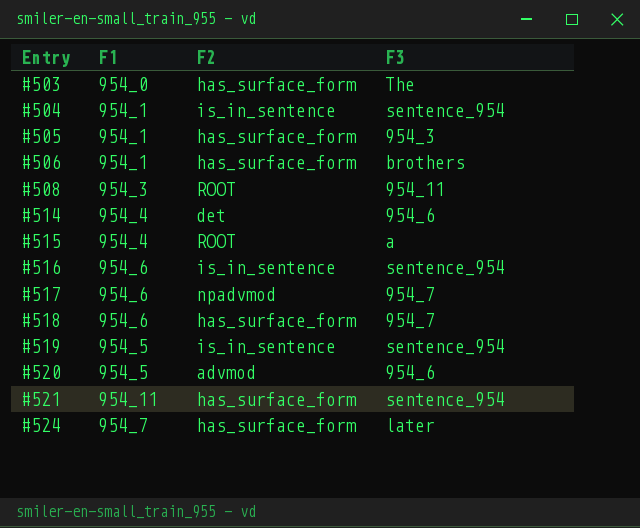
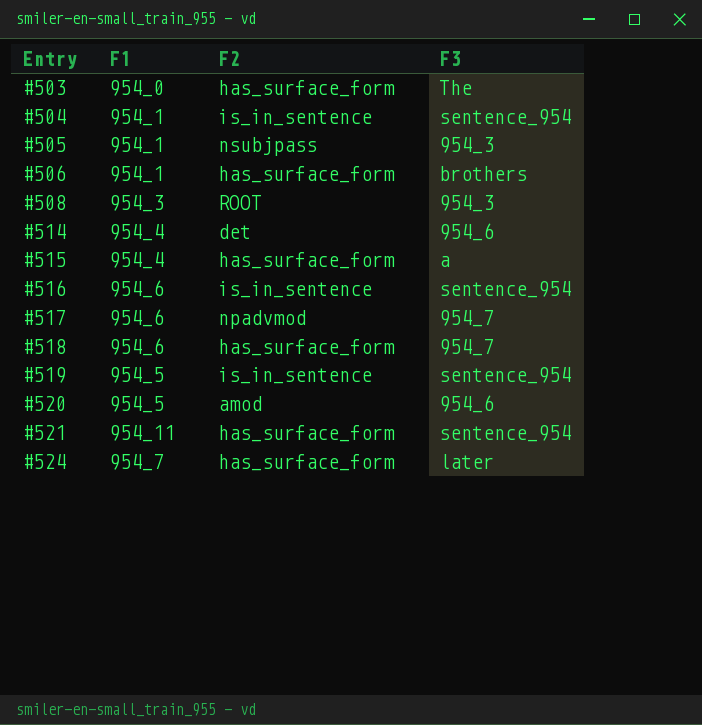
#505 | F2: has_surface_form -> nsubjpass
#508 | F3: 954_11 -> 954_3
#515 | F2: ROOT -> has_surface_form
#520 | F2: advmod -> amod

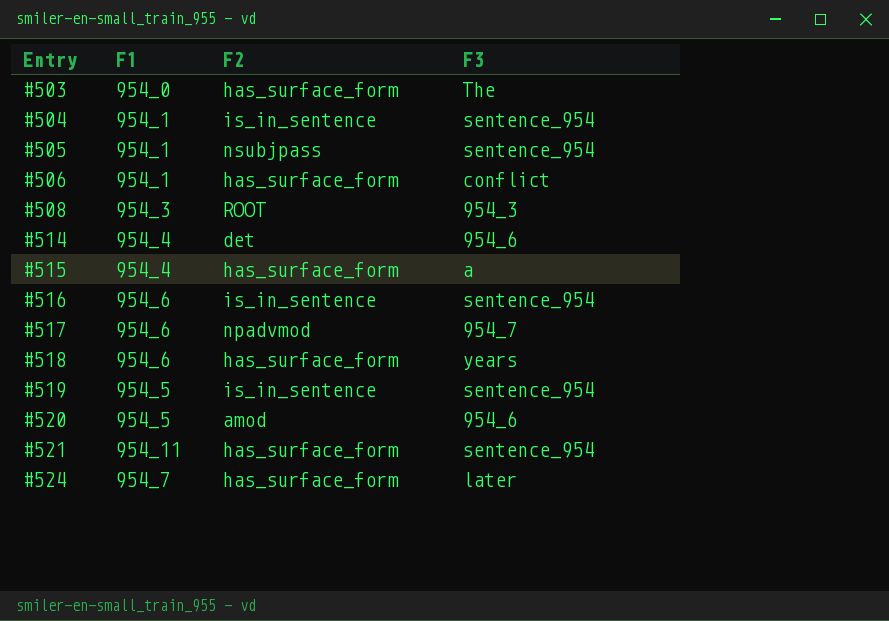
#505 | F3: 954_3 -> sentence_954
#506 | F3: brothers -> conflict
#518 | F3: 954_7 -> years

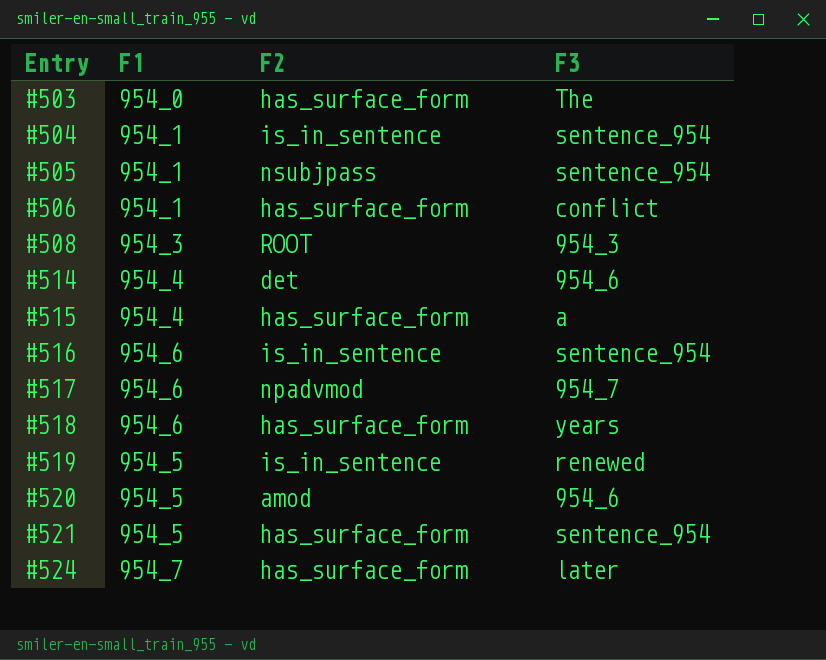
#519 | F3: sentence_954 -> renewed
#521 | F1: 954_11 -> 954_5

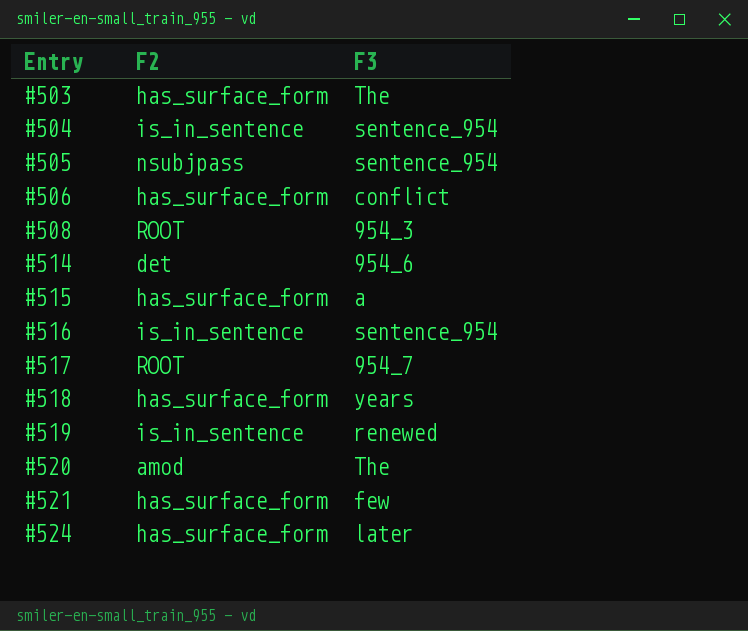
column F1 | position: 2 -> none
#517 | F2: npadvmod -> ROOT
#520 | F3: 954_6 -> The
#521 | F3: sentence_954 -> few

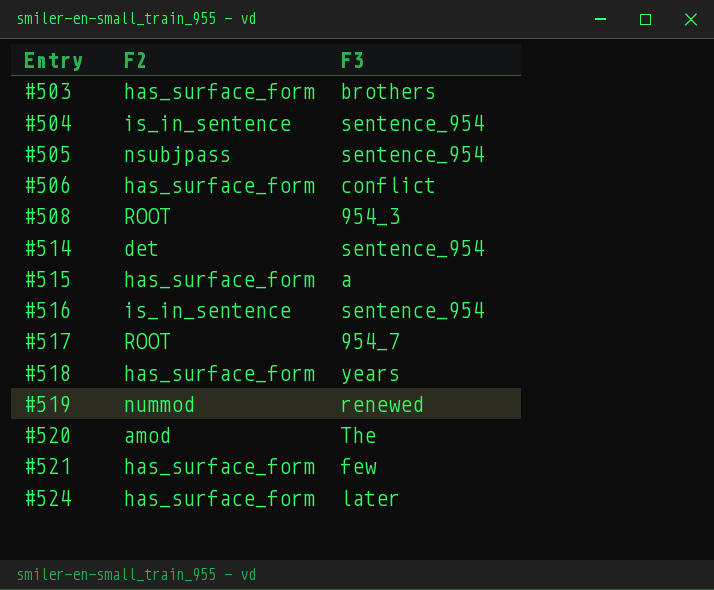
#503 | F3: The -> brothers
#514 | F3: 954_6 -> sentence_954
#519 | F2: is_in_sentence -> nummod

